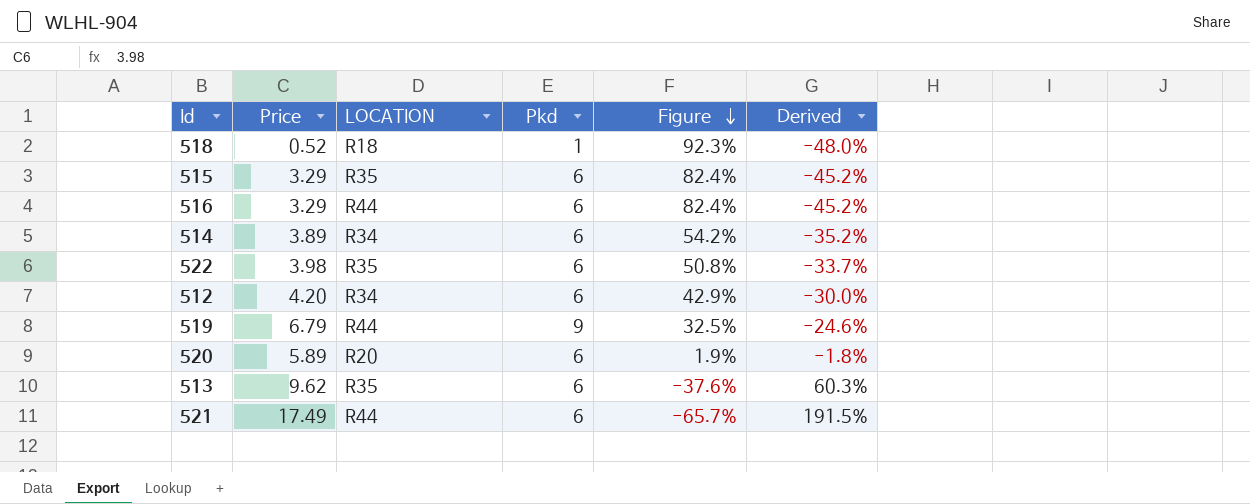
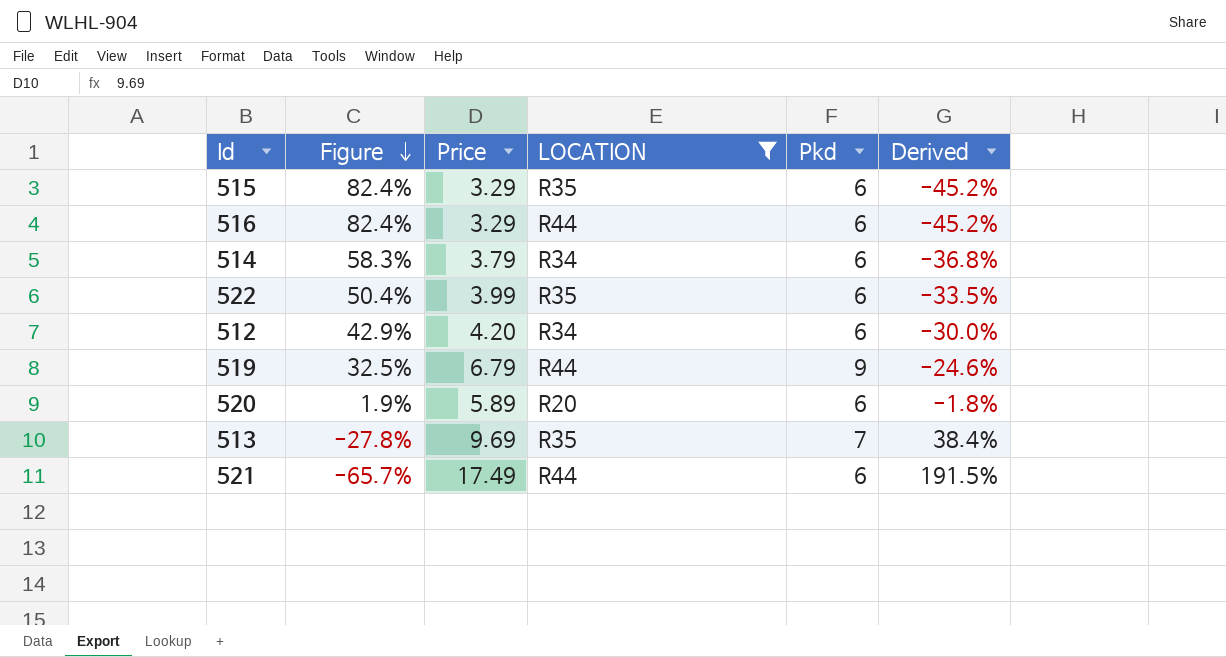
filter: none -> LOCATION != R18
column Figure | position: 5 -> 2
514 | Figure: 54.2% -> 58.3%
514 | Price: 3.89 -> 3.79
514 | Derived: -35.2% -> -36.8%
522 | Figure: 50.8% -> 50.4%
522 | Price: 3.98 -> 3.99
522 | Derived: -33.7% -> -33.5%
513 | Figure: -37.6% -> -27.8%
513 | Price: 9.62 -> 9.69
513 | Pkd: 6 -> 7
513 | Derived: 60.3% -> 38.4%

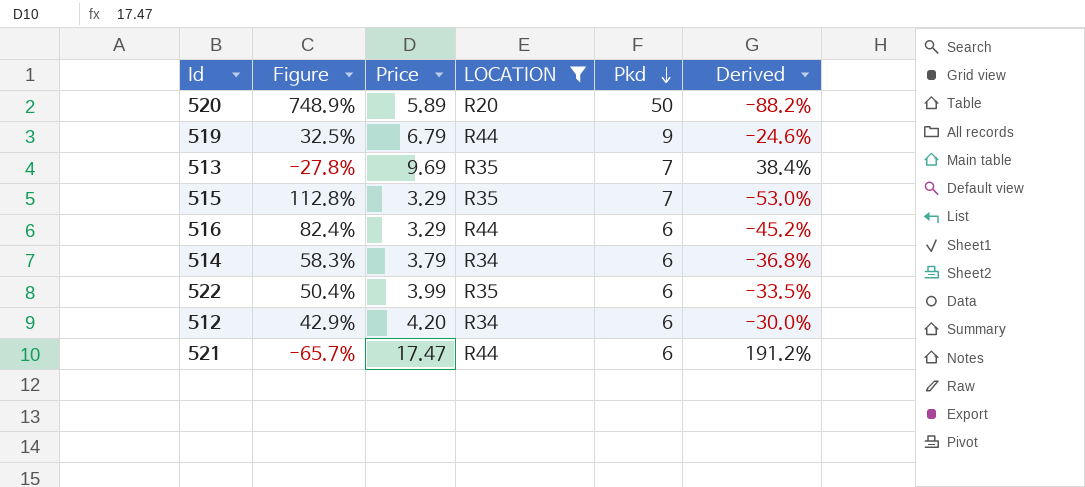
row order: Figure descending -> Pkd descending
520 | Figure: 1.9% -> 748.9%
520 | Pkd: 6 -> 50
520 | Derived: -1.8% -> -88.2%
515 | Figure: 82.4% -> 112.8%
515 | Pkd: 6 -> 7
515 | Derived: -45.2% -> -53.0%
521 | Price: 17.49 -> 17.47
521 | Derived: 191.5% -> 191.2%

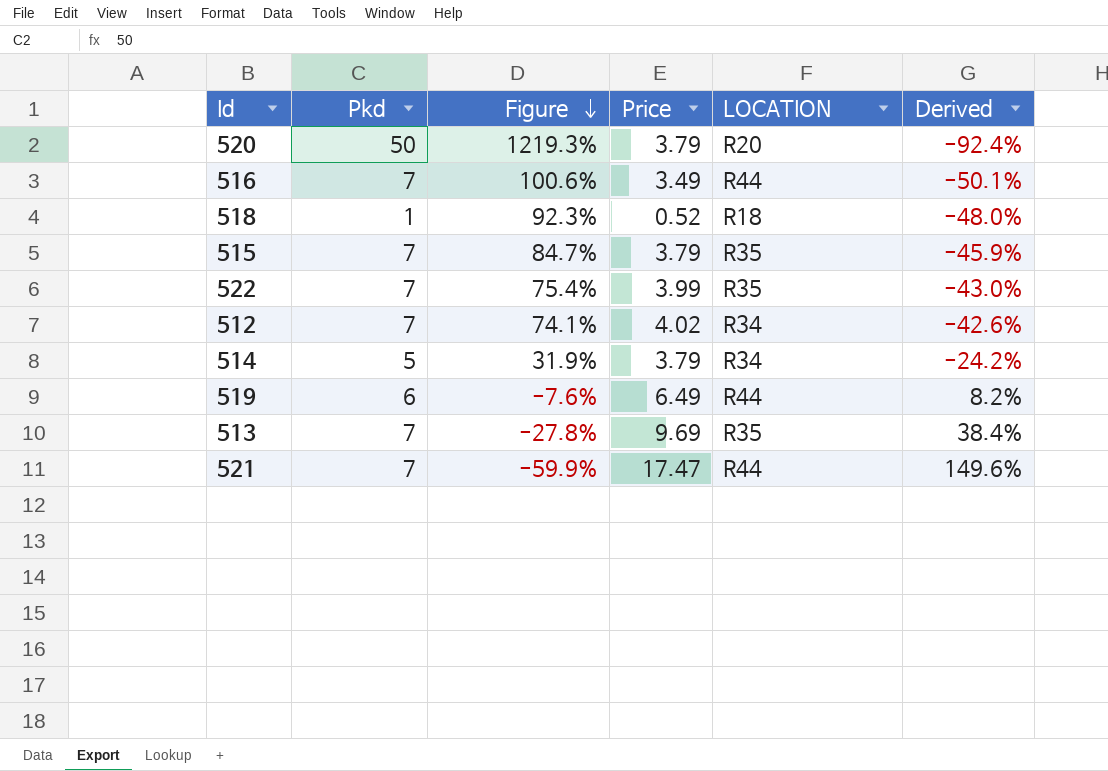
filter: LOCATION != R18 -> none
row order: Pkd descending -> Figure descending
column Pkd | position: 5 -> 2
520 | Figure: 748.9% -> 1219.3%
520 | Price: 5.89 -> 3.79
520 | Derived: -88.2% -> -92.4%
516 | Pkd: 6 -> 7
516 | Figure: 82.4% -> 100.6%
516 | Price: 3.29 -> 3.49
516 | Derived: -45.2% -> -50.1%
515 | Figure: 112.8% -> 84.7%
515 | Price: 3.29 -> 3.79
515 | Derived: -53.0% -> -45.9%
522 | Pkd: 6 -> 7
522 | Figure: 50.4% -> 75.4%
522 | Derived: -33.5% -> -43.0%
512 | Pkd: 6 -> 7
512 | Figure: 42.9% -> 74.1%
512 | Price: 4.20 -> 4.02
512 | Derived: -30.0% -> -42.6%
514 | Pkd: 6 -> 5
514 | Figure: 58.3% -> 31.9%
514 | Derived: -36.8% -> -24.2%
519 | Pkd: 9 -> 6
519 | Figure: 32.5% -> -7.6%
519 | Price: 6.79 -> 6.49
519 | Derived: -24.6% -> 8.2%
521 | Pkd: 6 -> 7
521 | Figure: -65.7% -> -59.9%
521 | Derived: 191.2% -> 149.6%

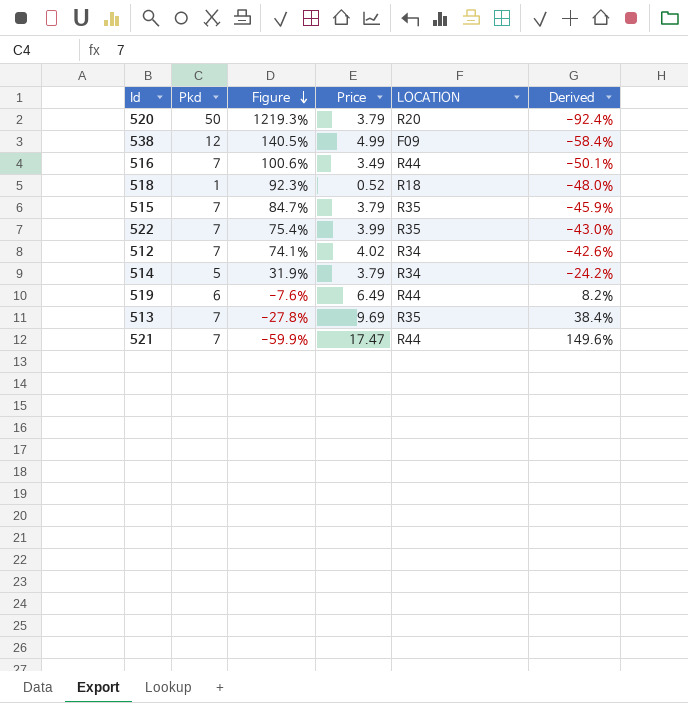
row 538: none -> 12 | 140.5% | 4.99 | F09 | -58.4%

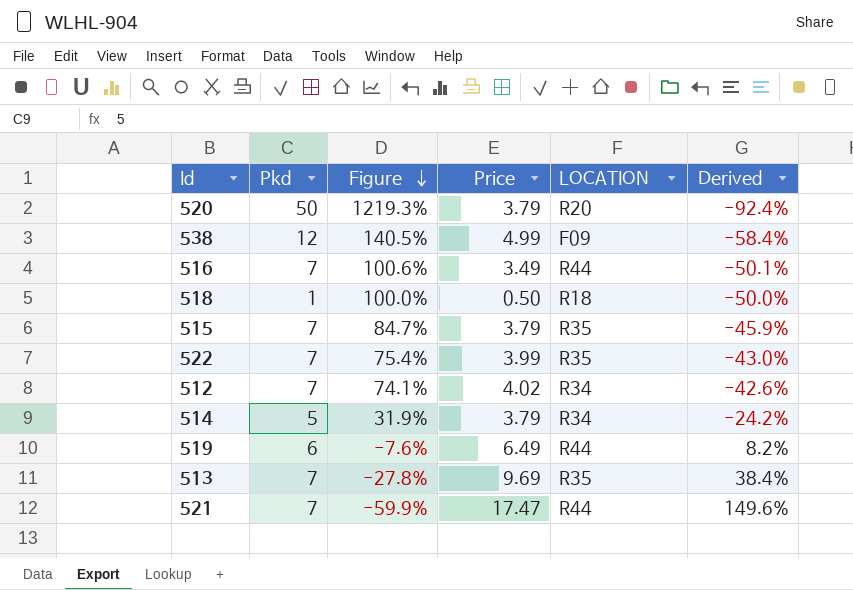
518 | Figure: 92.3% -> 100.0%
518 | Price: 0.52 -> 0.50
518 | Derived: -48.0% -> -50.0%

